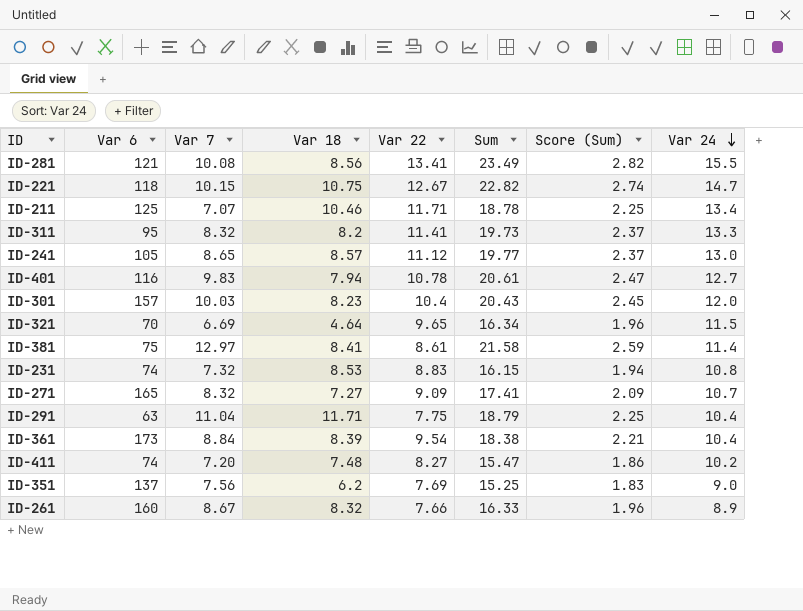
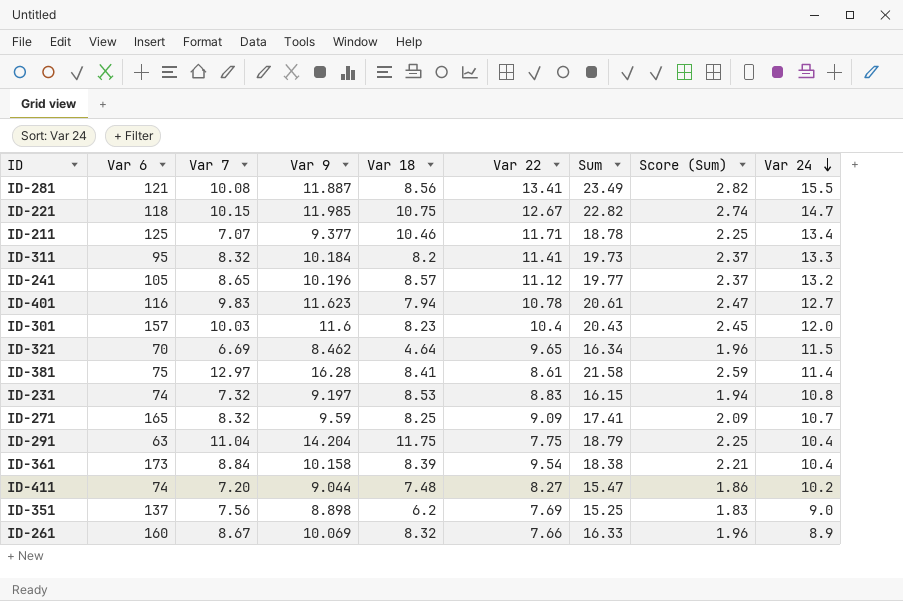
column Var 9 | position: none -> 4
ID-241 | Var 24: 13.0 -> 13.2
ID-271 | Var 18: 7.27 -> 8.25
ID-291 | Var 18: 11.71 -> 11.75

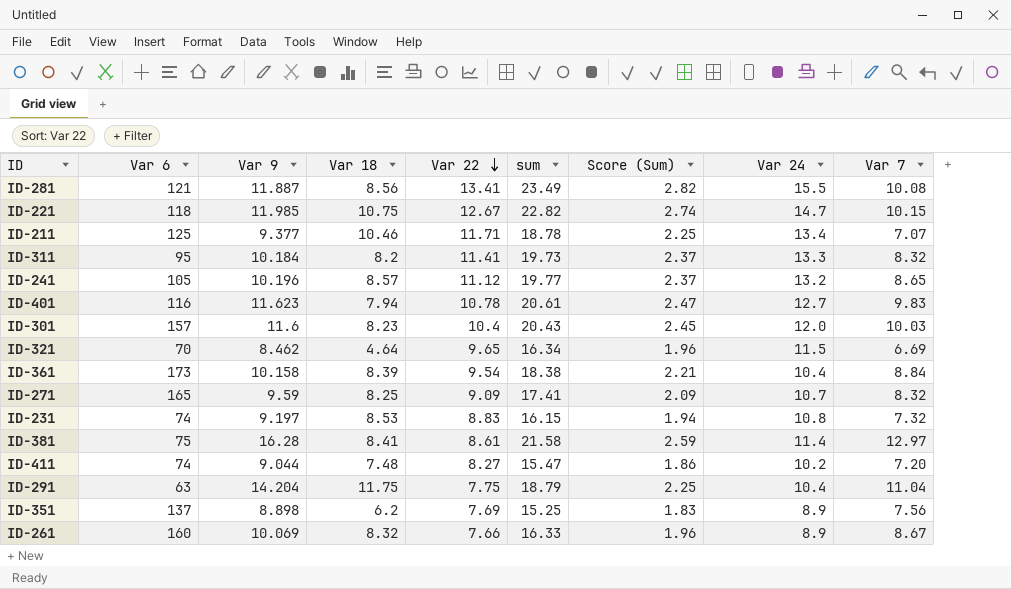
row order: Var 24 descending -> Var 22 descending
column name: Sum -> sum
column Var 7 | position: 3 -> 9
ID-351 | Var 24: 9.0 -> 8.9

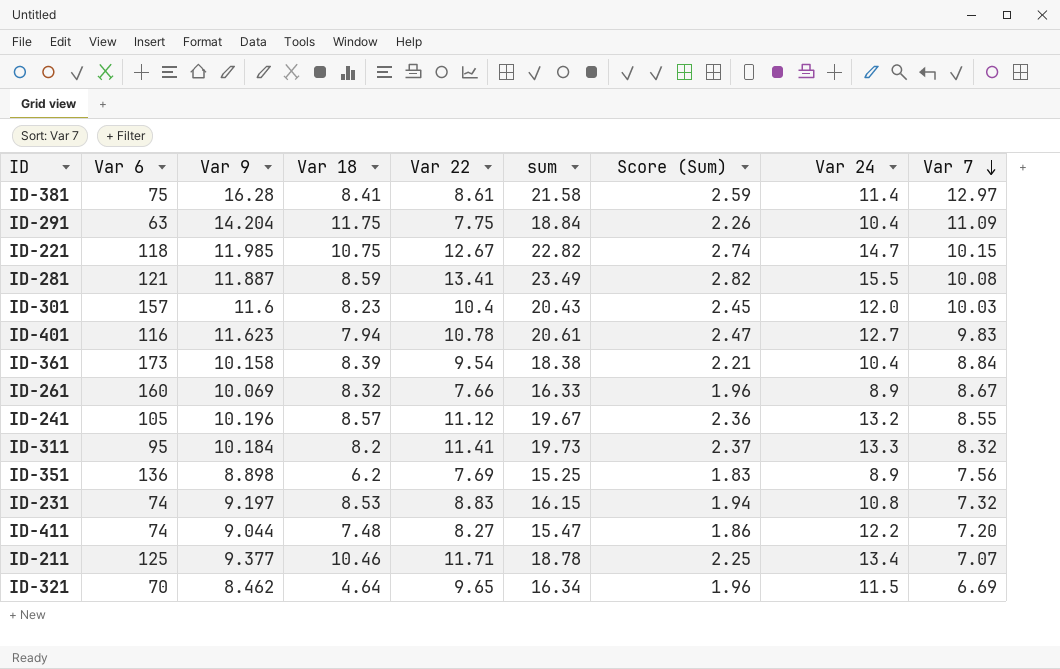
row order: Var 22 descending -> Var 7 descending
row ID-271: 165 | 9.59 | 8.25 | 9.09 | 17.41 | 2.09 | 10.7 | 8.32 -> none
ID-291 | sum: 18.79 -> 18.84
ID-291 | Score (Sum): 2.25 -> 2.26
ID-291 | Var 7: 11.04 -> 11.09
ID-281 | Var 18: 8.56 -> 8.59
ID-241 | sum: 19.77 -> 19.67
ID-241 | Score (Sum): 2.37 -> 2.36
ID-241 | Var 7: 8.65 -> 8.55
ID-351 | Var 6: 137 -> 136
ID-411 | Var 24: 10.2 -> 12.2

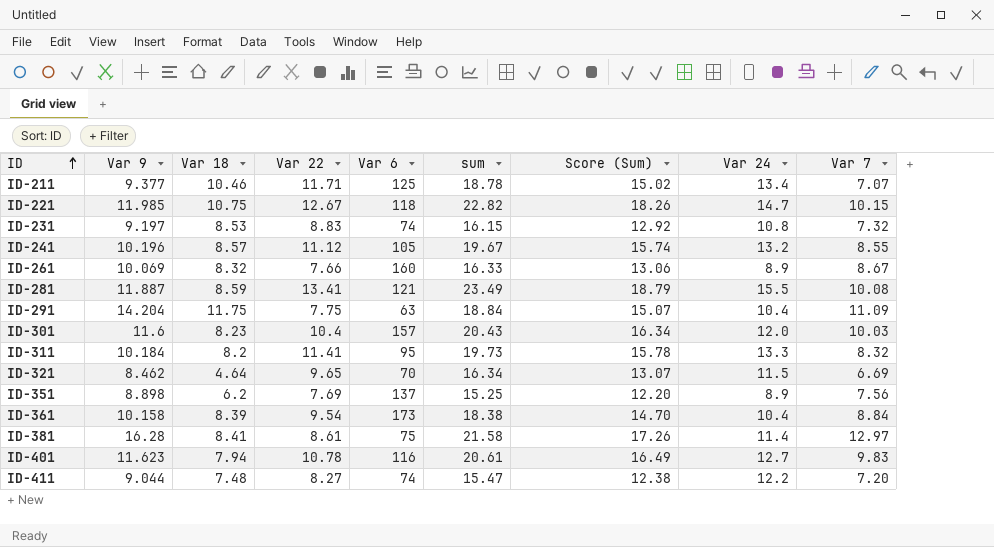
row order: Var 7 descending -> ID ascending
column Var 6 | position: 2 -> 5
column Score (Sum) | formula: [sum] * 0.12 -> [sum] * 0.8
ID-351 | Var 6: 136 -> 137

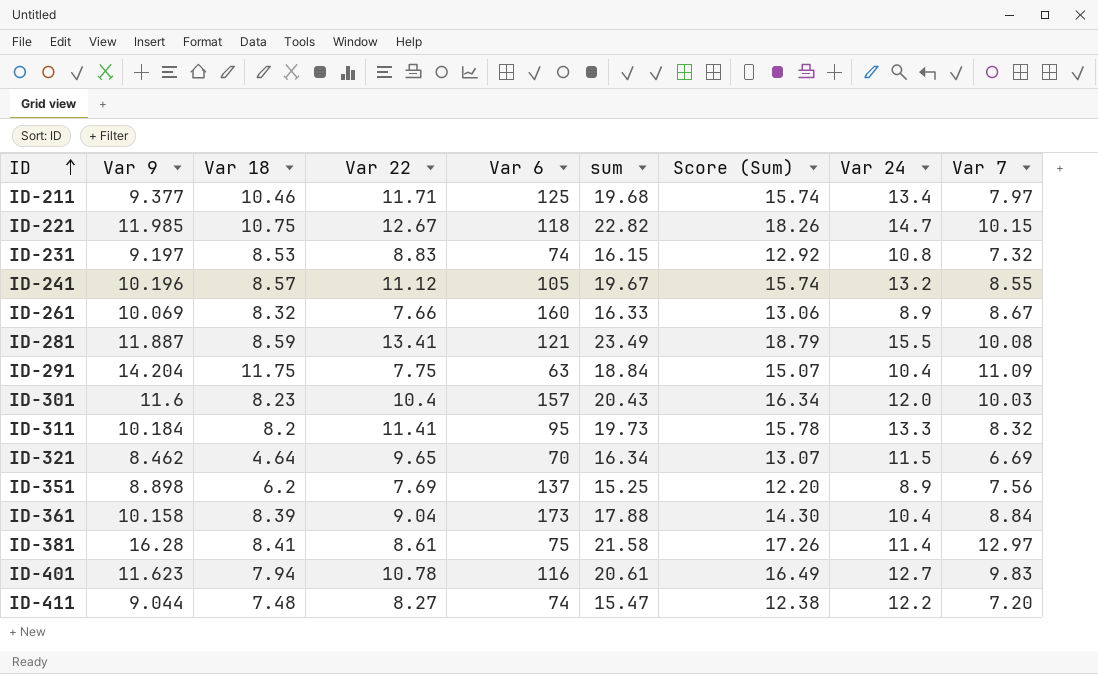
ID-211 | sum: 18.78 -> 19.68
ID-211 | Score (Sum): 15.02 -> 15.74
ID-211 | Var 7: 7.07 -> 7.97
ID-361 | Var 22: 9.54 -> 9.04
ID-361 | sum: 18.38 -> 17.88
ID-361 | Score (Sum): 14.70 -> 14.30

